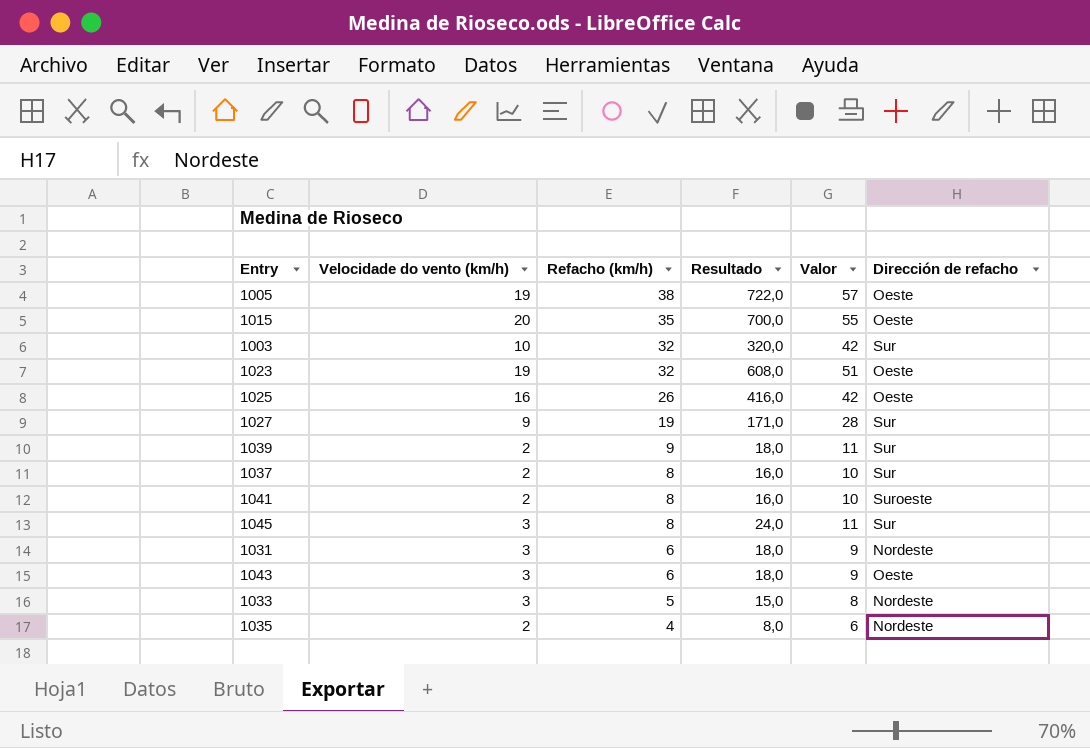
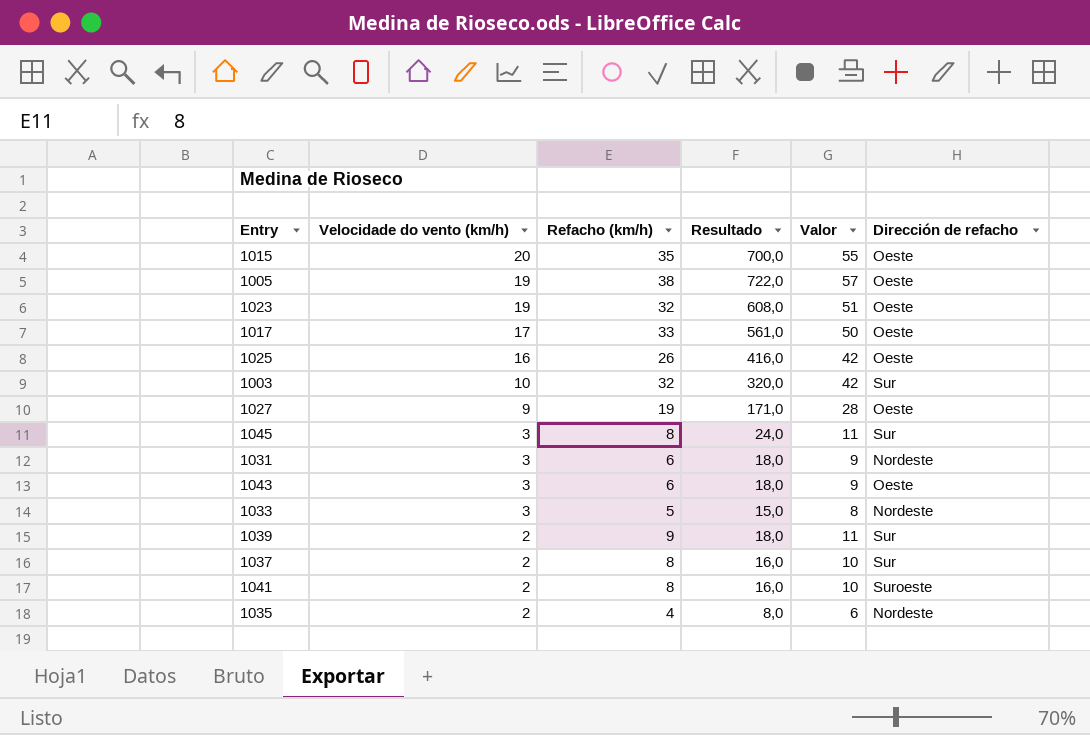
row order: Refacho (km/h) descending -> Velocidade do vento (km/h) descending
row 1017: none -> 17 | 33 | 561,0 | 50 | Oeste
1027 | Dirección de refacho: Sur -> Oeste

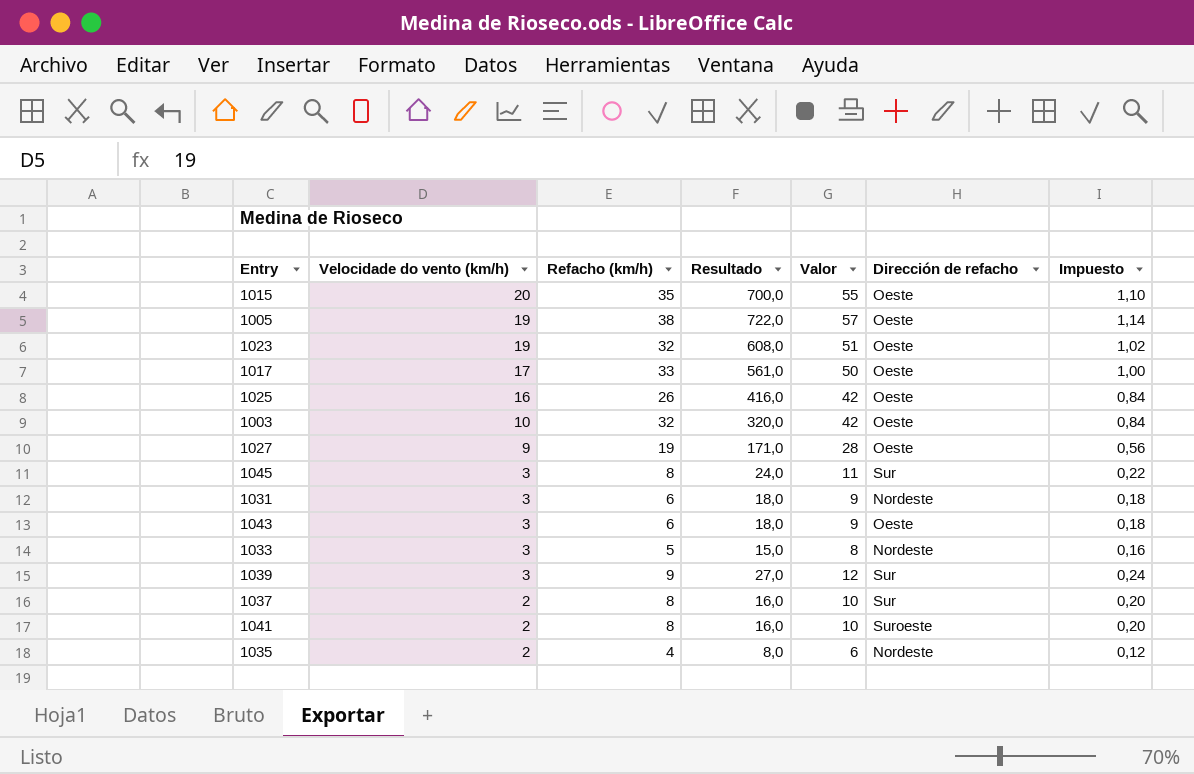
column Impuesto | formula: none -> [Valor] * 0,02
1003 | Dirección de refacho: Sur -> Oeste
1039 | Velocidade do vento (km/h): 2 -> 3
1039 | Resultado: 18,0 -> 27,0
1039 | Valor: 11 -> 12

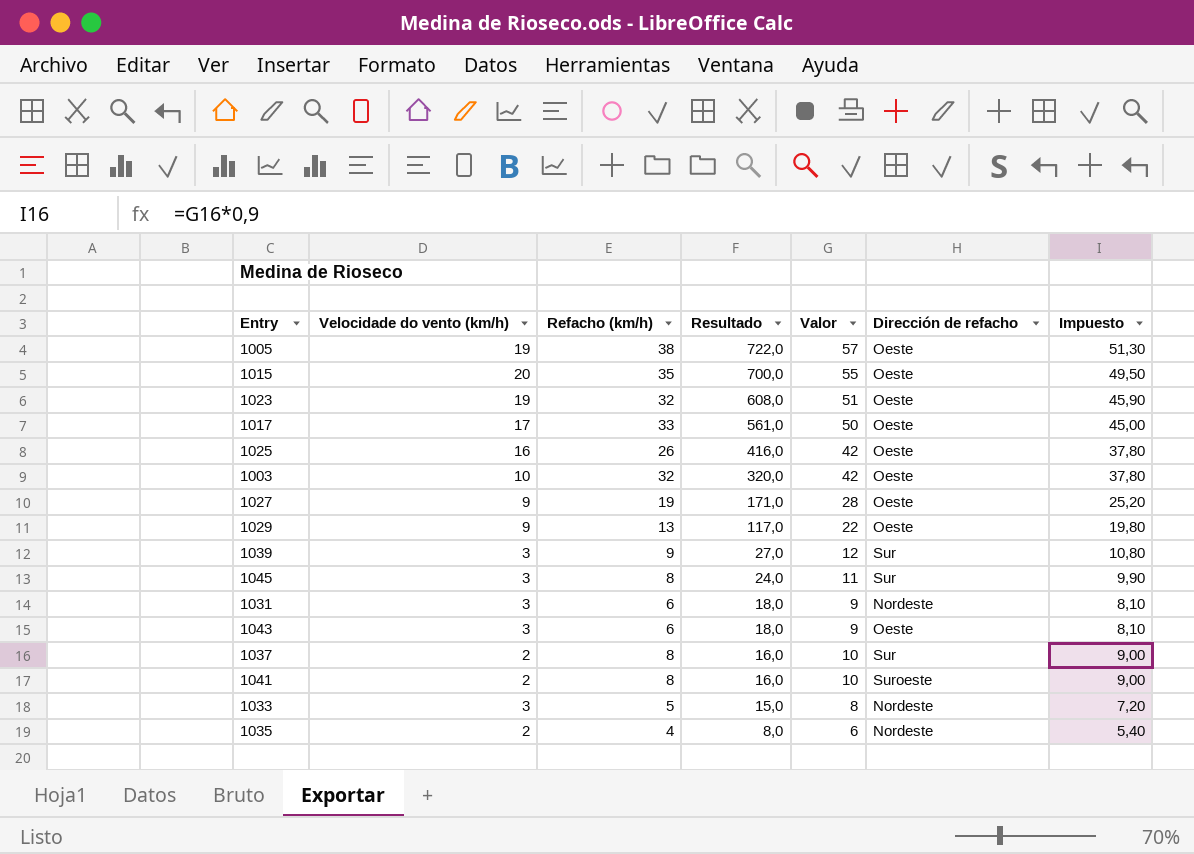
row order: Velocidade do vento (km/h) descending -> Resultado descending
column Impuesto | formula: [Valor] * 0,02 -> [Valor] * 0,9
row 1029: none -> 9 | 13 | 117,0 | 22 | Oeste | 19,80

